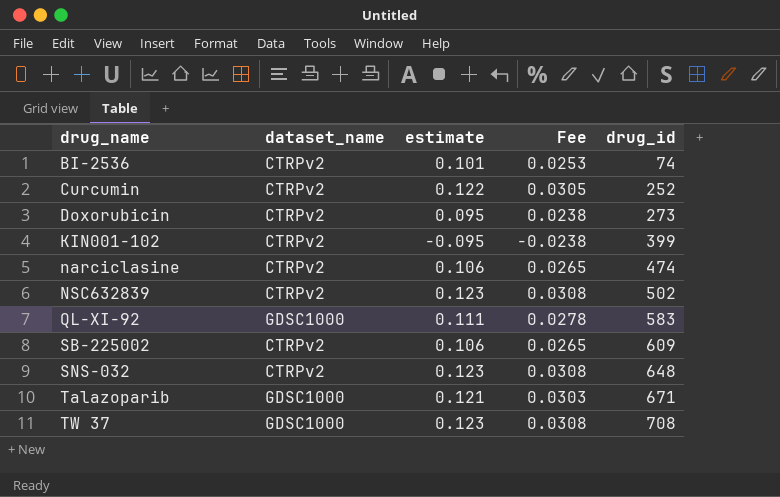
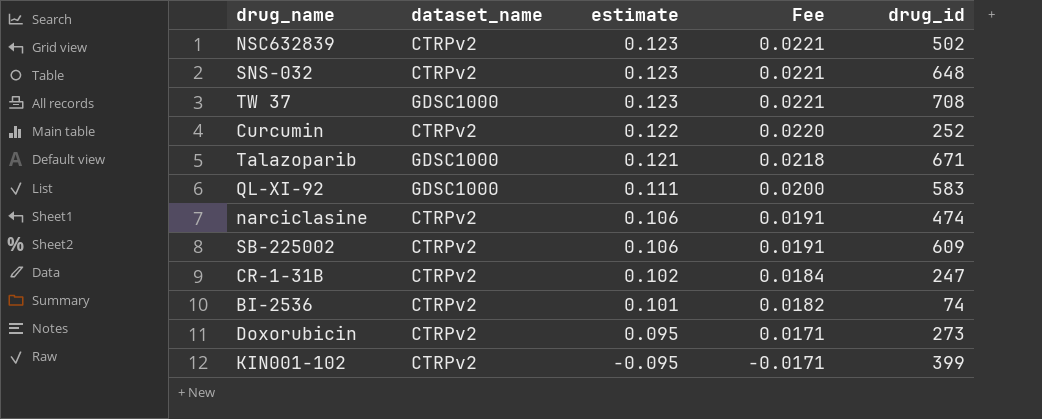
row order: drug_name ascending -> estimate descending
column Fee | formula: [estimate] * 0.25 -> [estimate] * 0.18
row CR-1-31B: none -> CTRPv2 | 0.102 | 0.0184 | 247

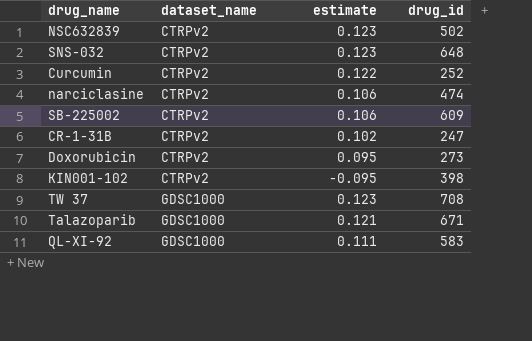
row order: estimate descending -> dataset_name ascending
column Fee | formula: [estimate] * 0.18 -> none
row BI-2536: CTRPv2 | 0.101 | 0.0182 | 74 -> none
KIN001-102 | drug_id: 399 -> 398

